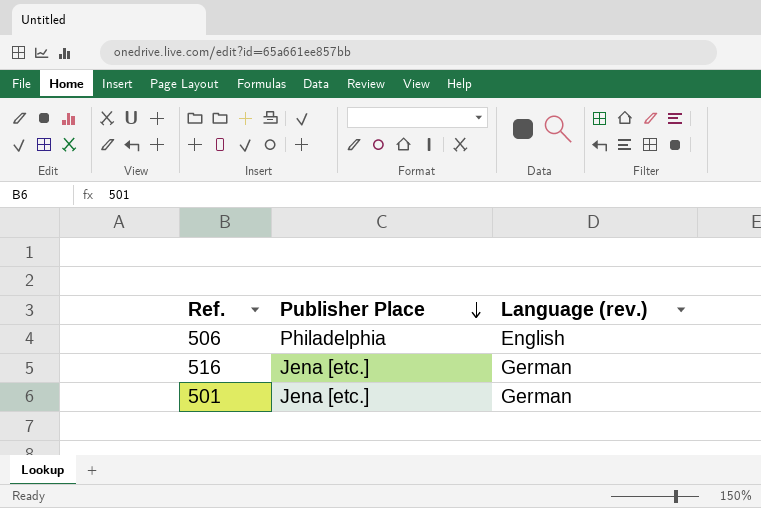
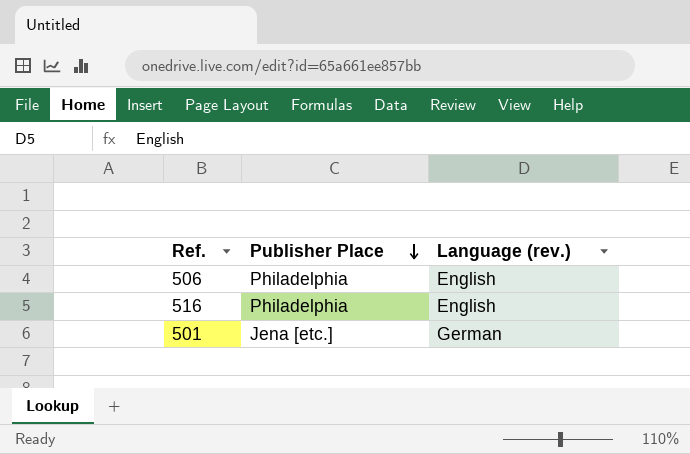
516 | Publisher Place: Jena [etc.] -> Philadelphia
516 | Language (rev.): German -> English

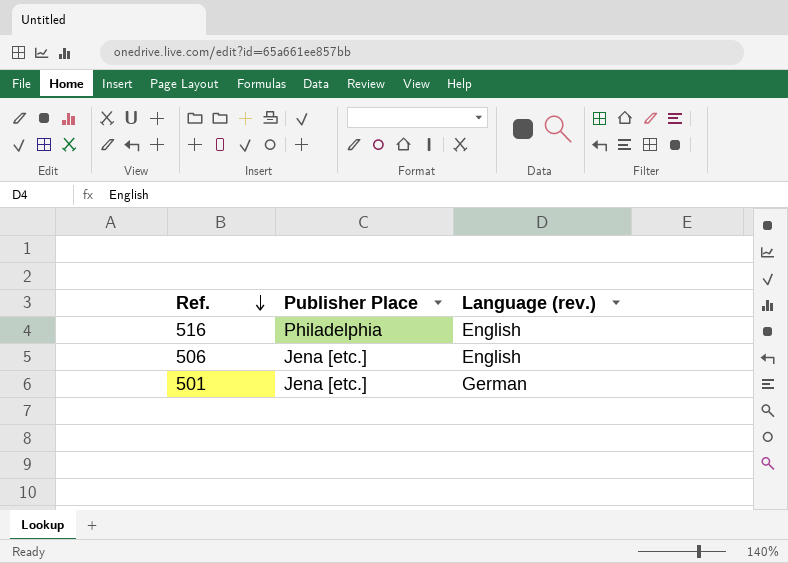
row order: Publisher Place descending -> Ref. descending
506 | Publisher Place: Philadelphia -> Jena [etc.]

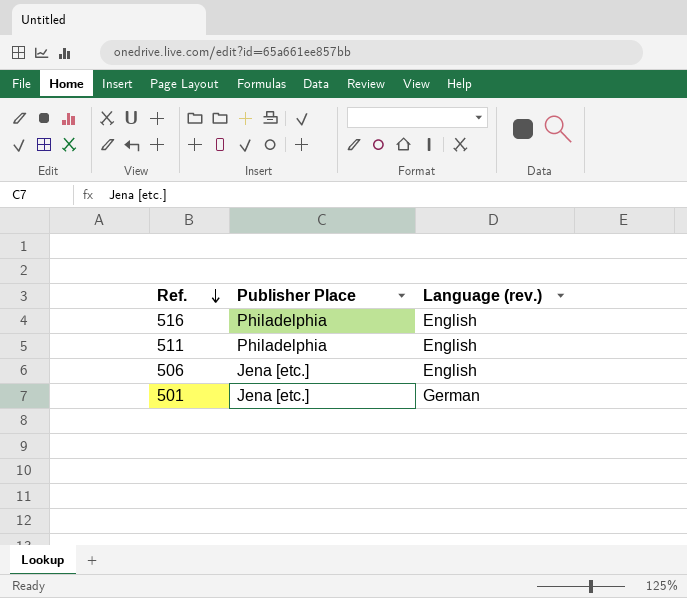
row 511: none -> Philadelphia | English

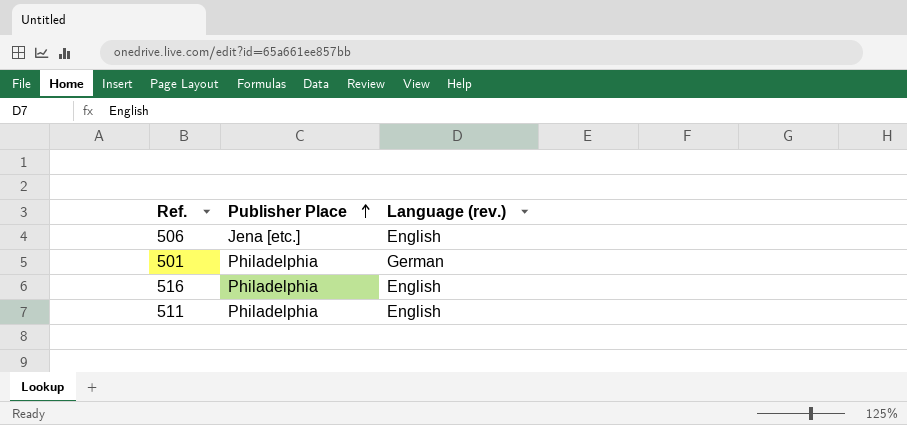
row order: Ref. descending -> Publisher Place ascending
501 | Publisher Place: Jena [etc.] -> Philadelphia

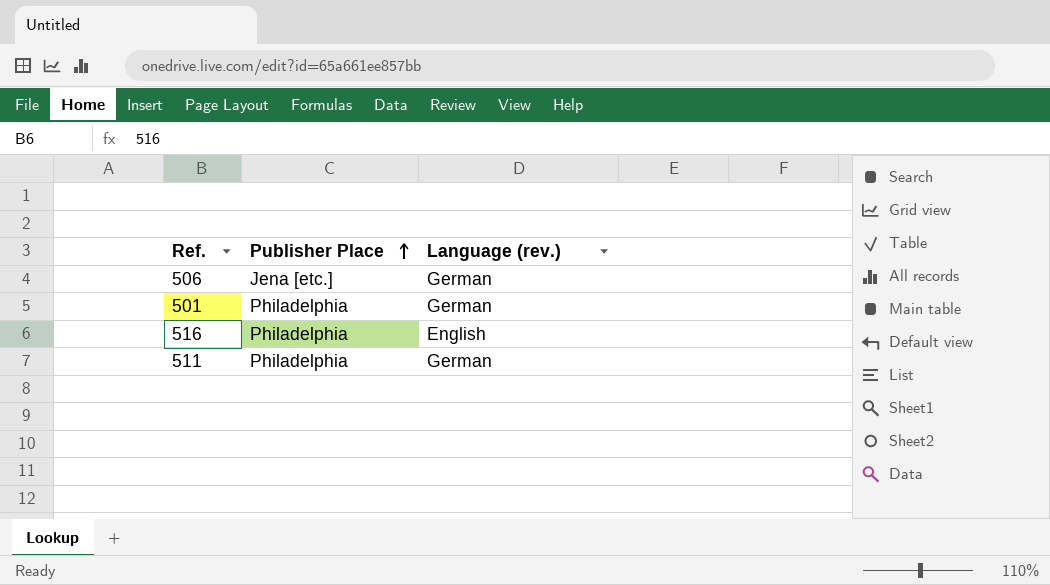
506 | Language (rev.): English -> German
511 | Language (rev.): English -> German

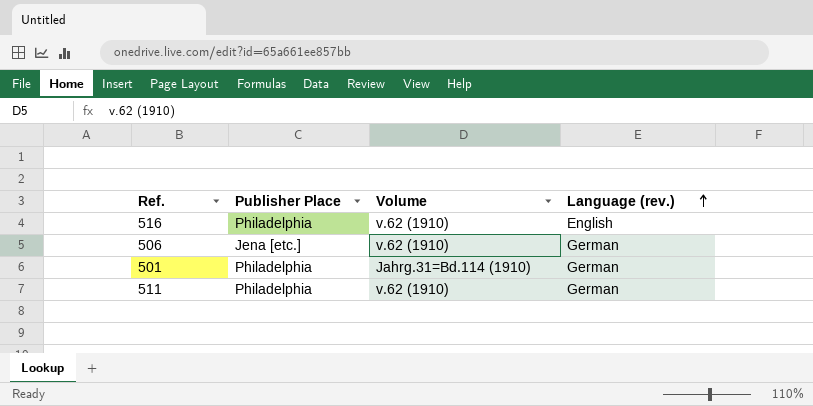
row order: Publisher Place ascending -> Language (rev.) ascending
column Volume | position: none -> 3

